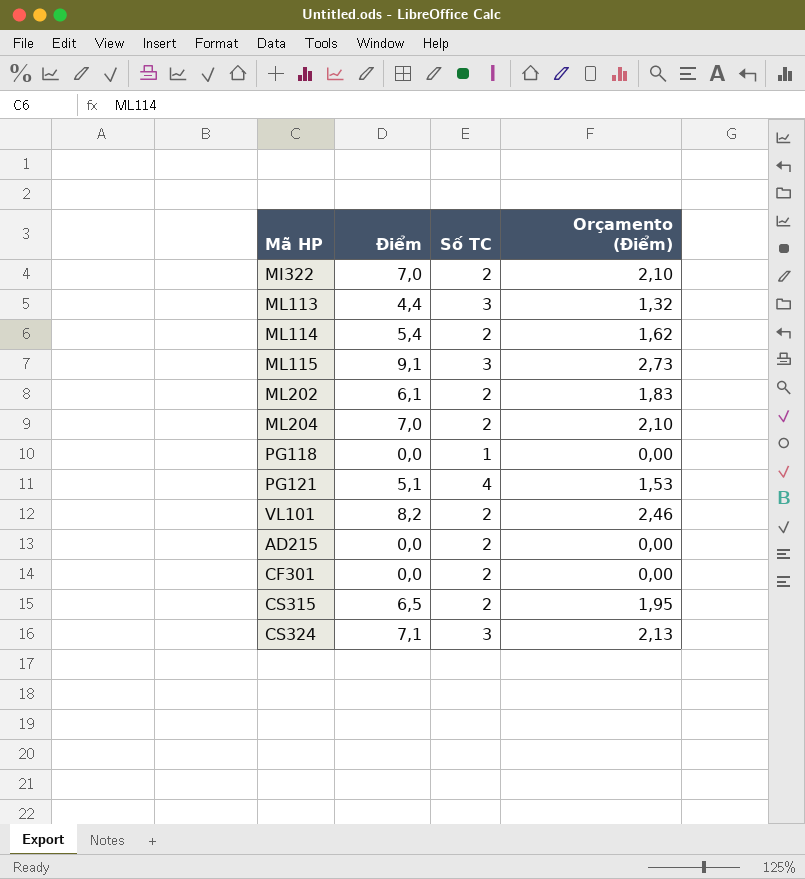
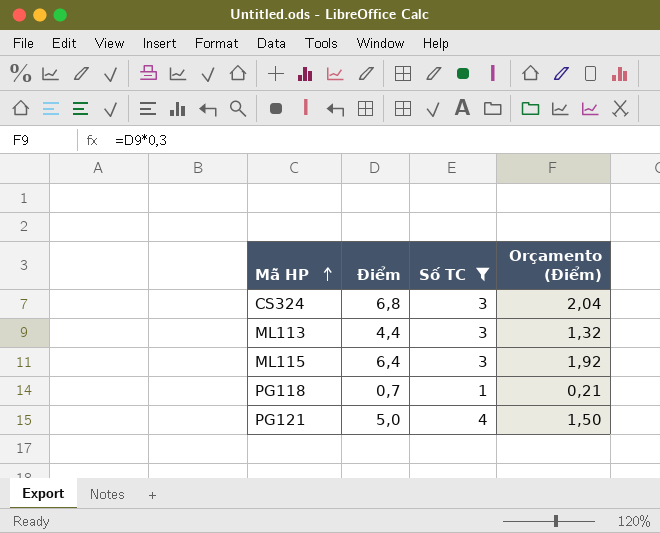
filter: none -> Số TC != 2
row order: none -> Mã HP ascending
CS324 | Điểm: 7,1 -> 6,8
CS324 | Orçamento (Điểm): 2,13 -> 2,04
ML115 | Điểm: 9,1 -> 6,4
ML115 | Orçamento (Điểm): 2,73 -> 1,92
PG118 | Điểm: 0,0 -> 0,7
PG118 | Orçamento (Điểm): 0,00 -> 0,21
PG121 | Điểm: 5,1 -> 5,0
PG121 | Orçamento (Điểm): 1,53 -> 1,50

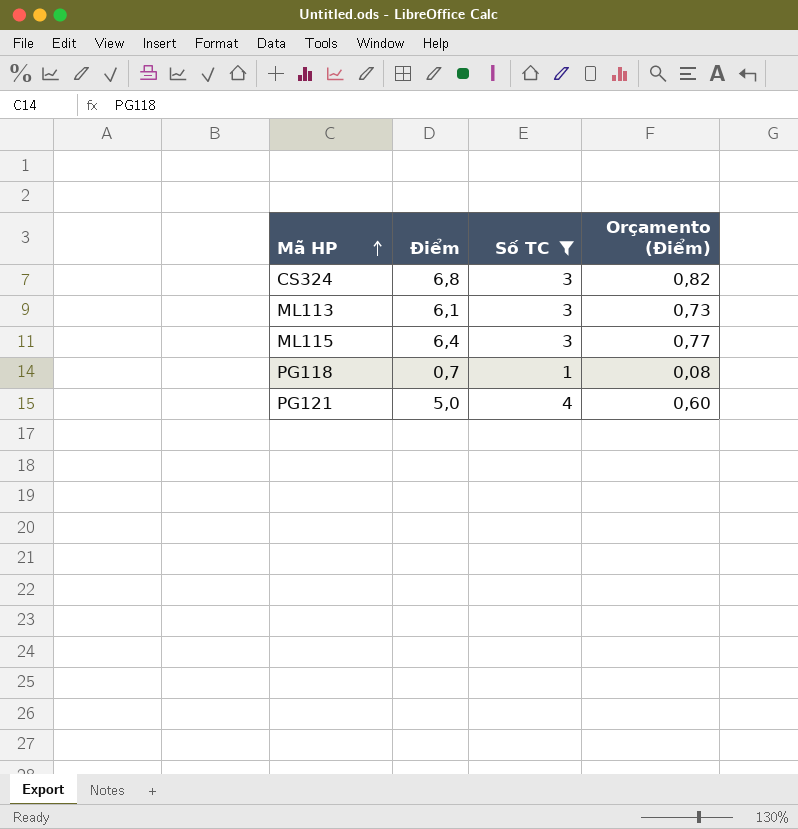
column Orçamento (Điểm) | formula: [Điểm] * 0,3 -> [Điểm] * 0,12
ML113 | Điểm: 4,4 -> 6,1

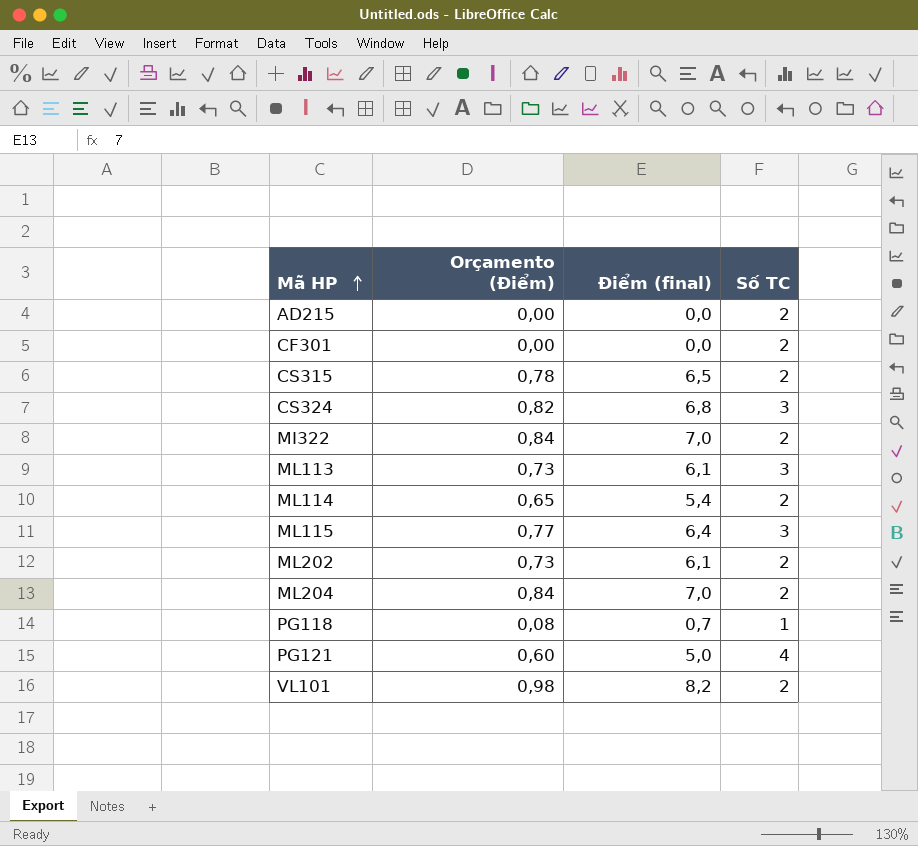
filter: Số TC != 2 -> none
column Orçamento (Điểm) | position: 4 -> 2
column name: Điểm -> Điểm (final)

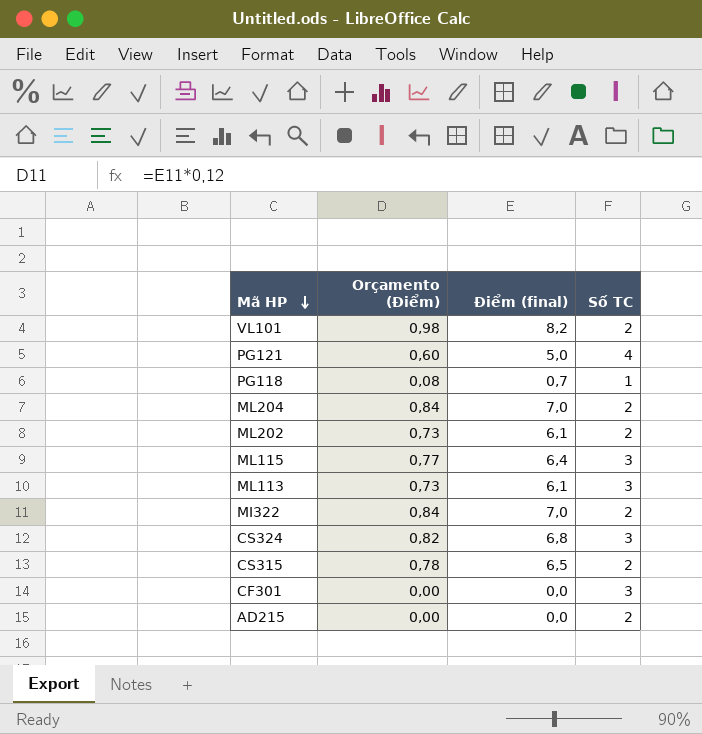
row order: Mã HP ascending -> Mã HP descending
row ML114: 0,65 | 5,4 | 2 -> none
CF301 | Số TC: 2 -> 3

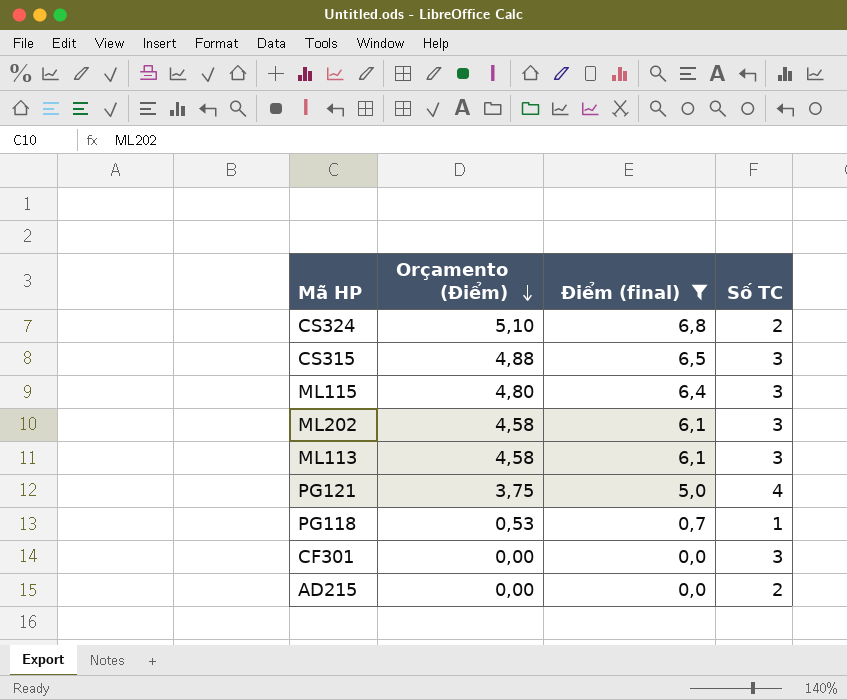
filter: none -> Điểm (final) <= 6,8
row order: Mã HP descending -> Orçamento (Điểm) descending
column Orçamento (Điểm) | formula: [Điểm (final)] * 0,12 -> [Điểm (final)] * 0,75
CS324 | Số TC: 3 -> 2
CS315 | Số TC: 2 -> 3
ML202 | Số TC: 2 -> 3

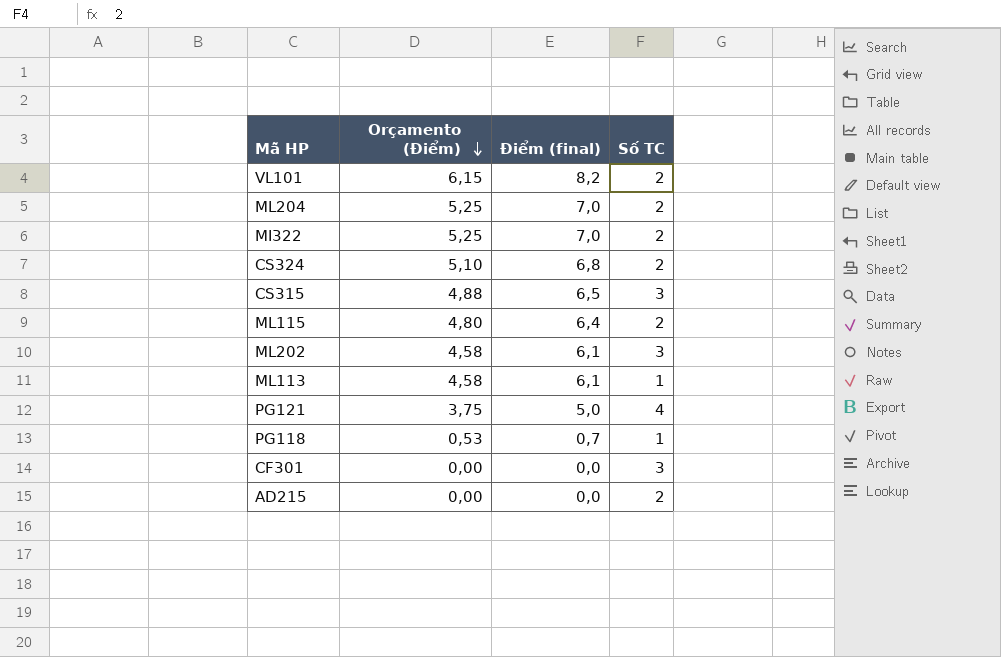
filter: Điểm (final) <= 6,8 -> none
ML115 | Số TC: 3 -> 2
ML113 | Số TC: 3 -> 1

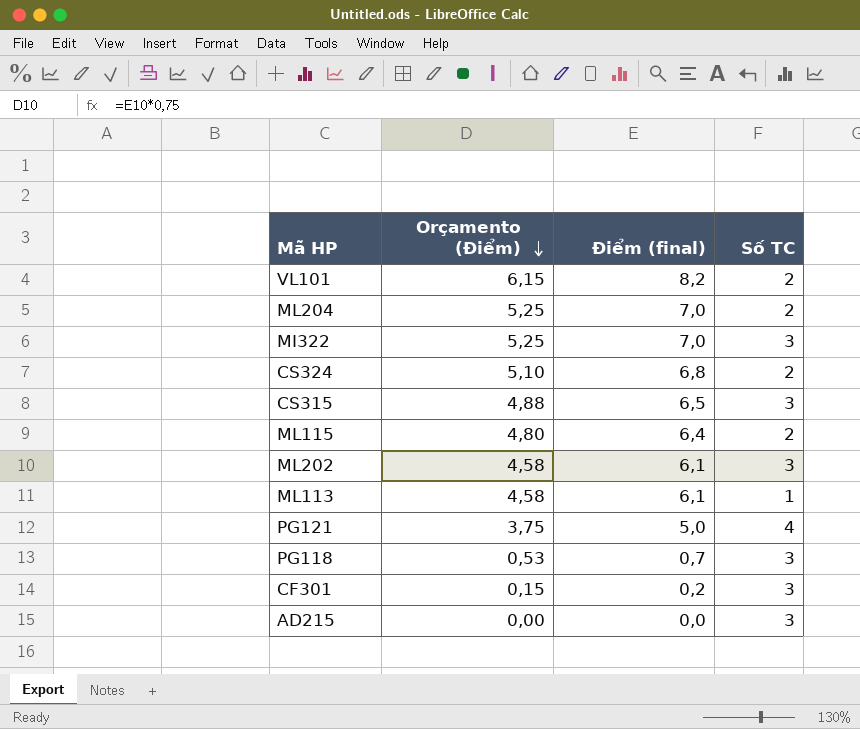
MI322 | Số TC: 2 -> 3
PG118 | Số TC: 1 -> 3
CF301 | Orçamento (Điểm): 0,00 -> 0,15
CF301 | Điểm (final): 0,0 -> 0,2
AD215 | Số TC: 2 -> 3

